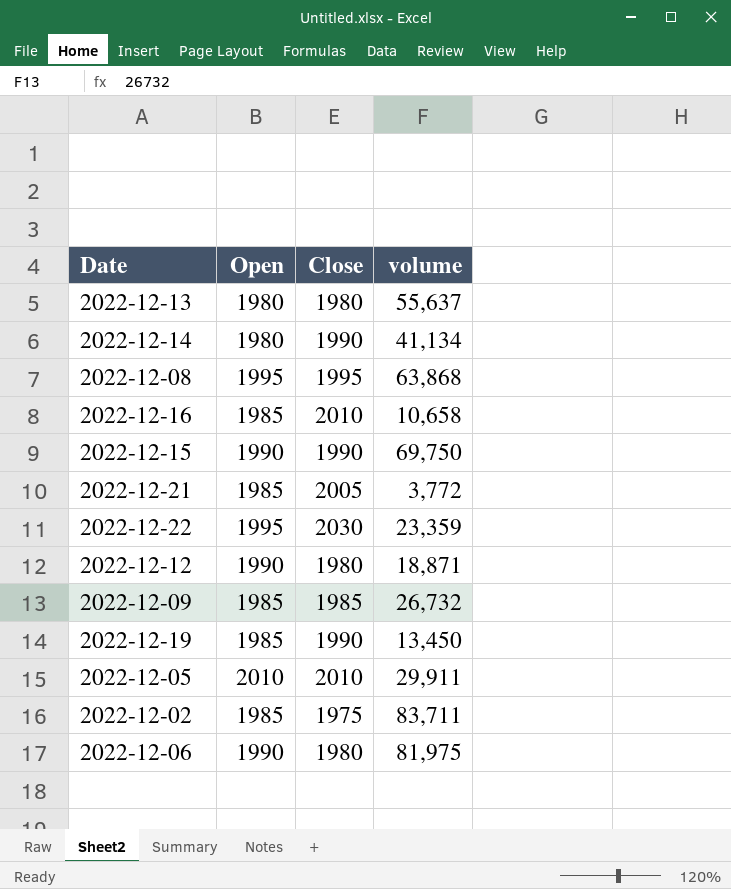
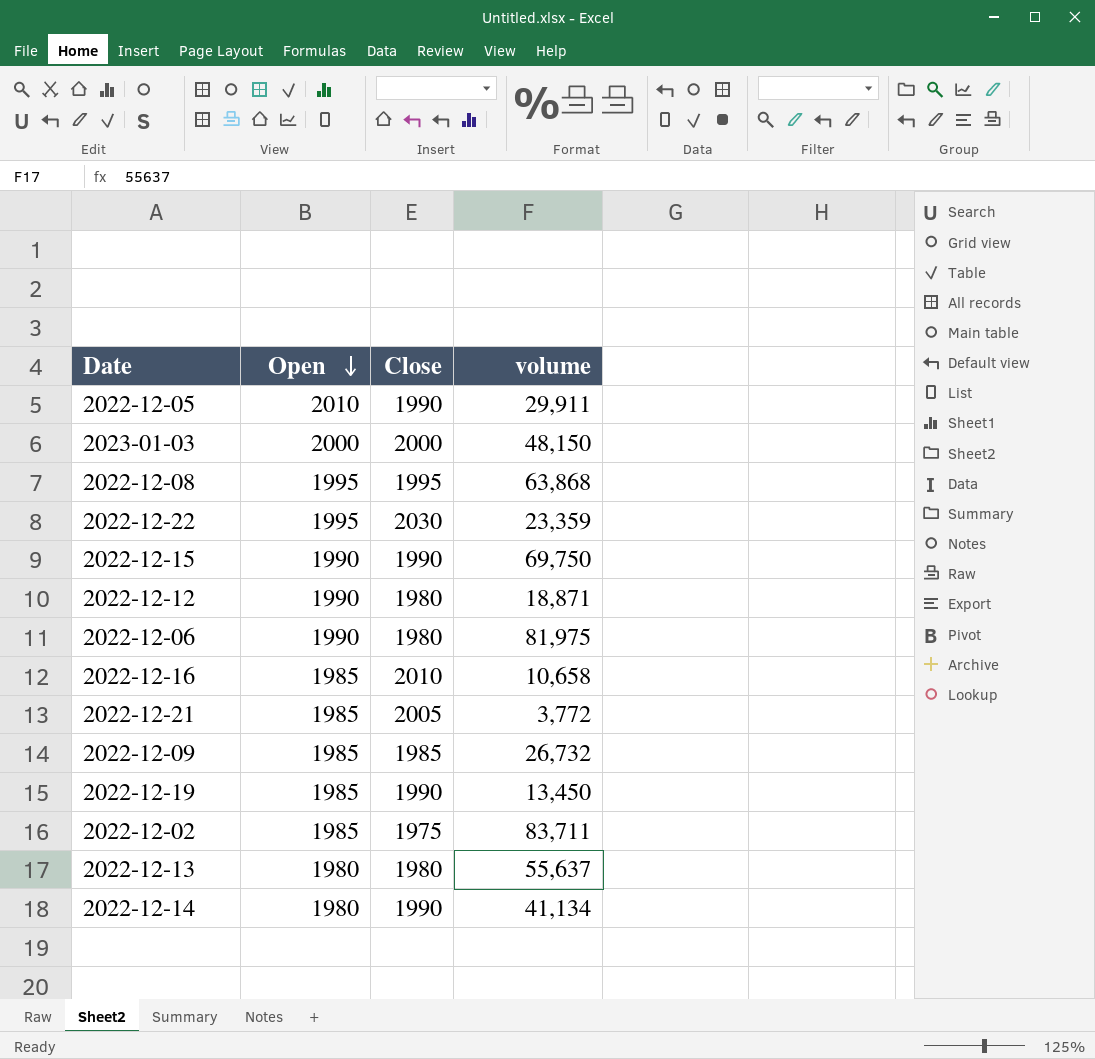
row order: none -> Open descending
2022-12-05 | Close: 2010 -> 1990
row 2023-01-03: none -> 2000 | 2000 | 48,150

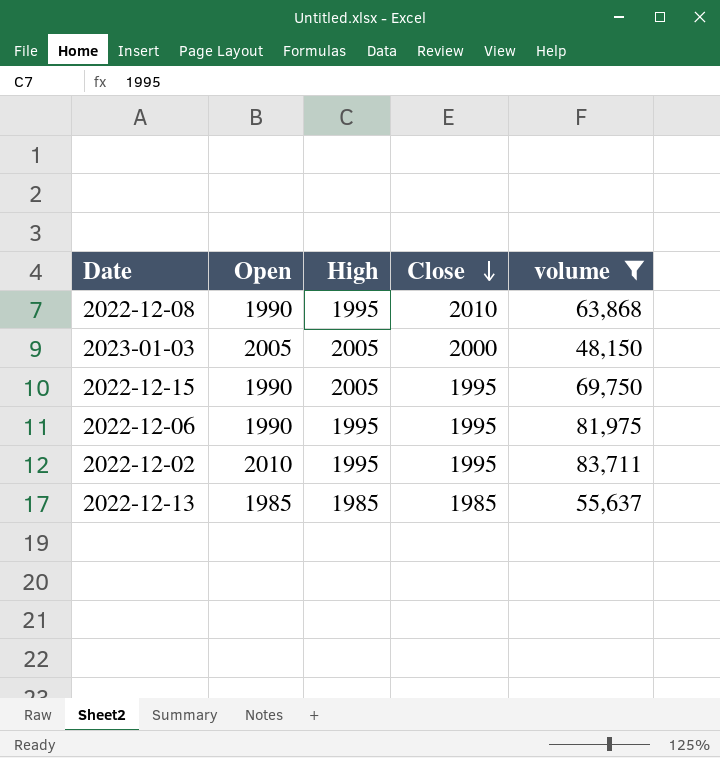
filter: none -> volume >= 48,150
row order: Open descending -> Close descending
column High | position: none -> 3
2022-12-08 | Open: 1995 -> 1990
2022-12-08 | Close: 1995 -> 2010
2023-01-03 | Open: 2000 -> 2005
2022-12-15 | Close: 1990 -> 1995
2022-12-06 | Close: 1980 -> 1995
2022-12-02 | Open: 1985 -> 2010
2022-12-02 | Close: 1975 -> 1995
2022-12-13 | Open: 1980 -> 1985
2022-12-13 | Close: 1980 -> 1985

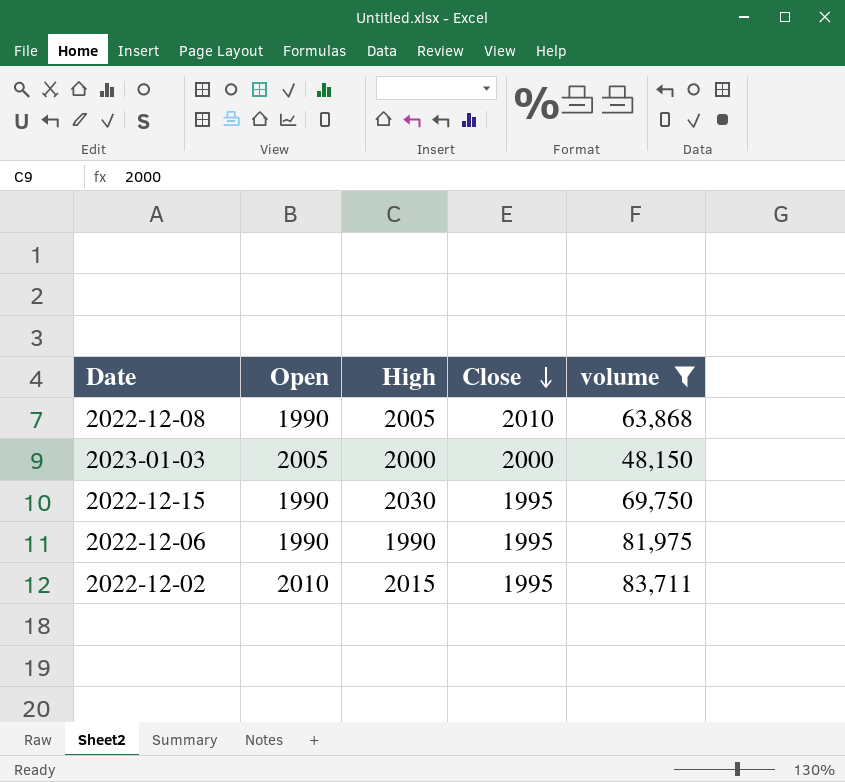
row 2022-12-13: 1985 | 1985 | 1985 | 55,637 -> none
2022-12-08 | High: 1995 -> 2005
2023-01-03 | High: 2005 -> 2000
2022-12-15 | High: 2005 -> 2030
2022-12-06 | High: 1995 -> 1990
2022-12-02 | High: 1995 -> 2015

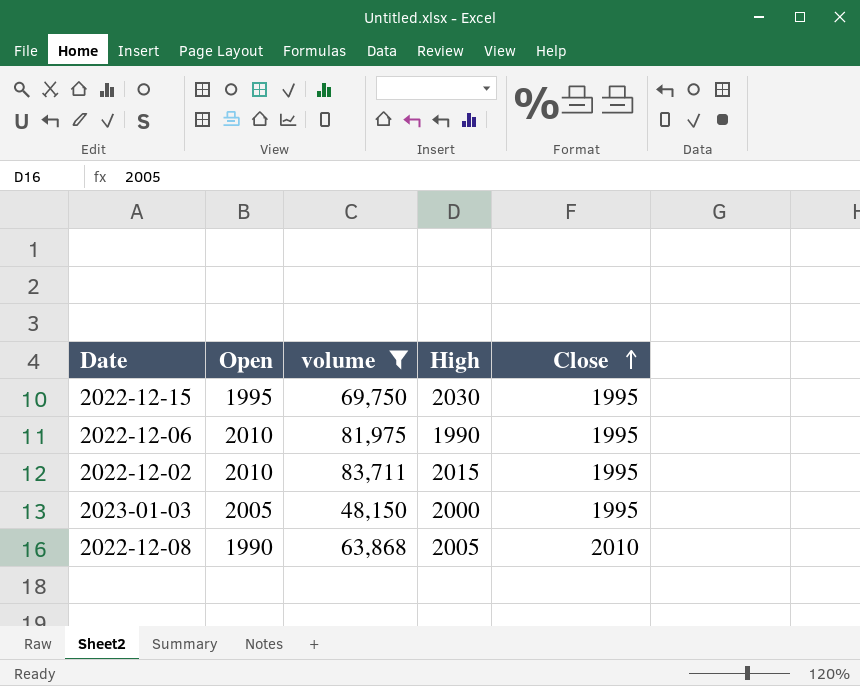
row order: Close descending -> Close ascending
column volume | position: 5 -> 3
2022-12-15 | Open: 1990 -> 1995
2022-12-06 | Open: 1990 -> 2010
2023-01-03 | Close: 2000 -> 1995

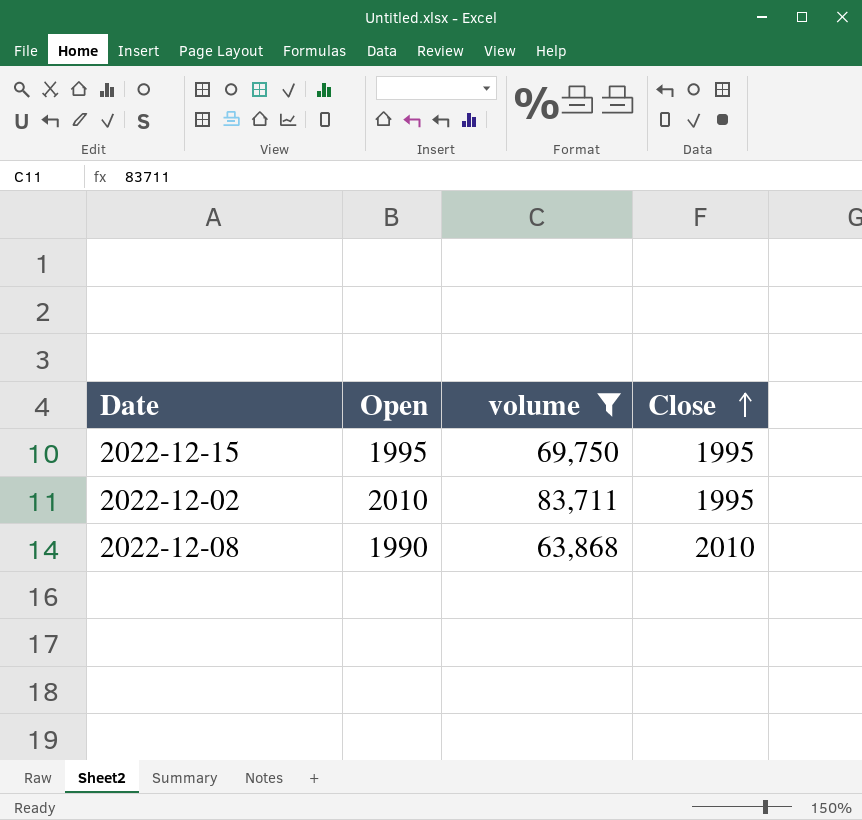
column High | position: 4 -> none
row 2022-12-06: 2010 | 81,975 | 1990 | 1995 -> none
row 2023-01-03: 2005 | 48,150 | 2000 | 1995 -> none

